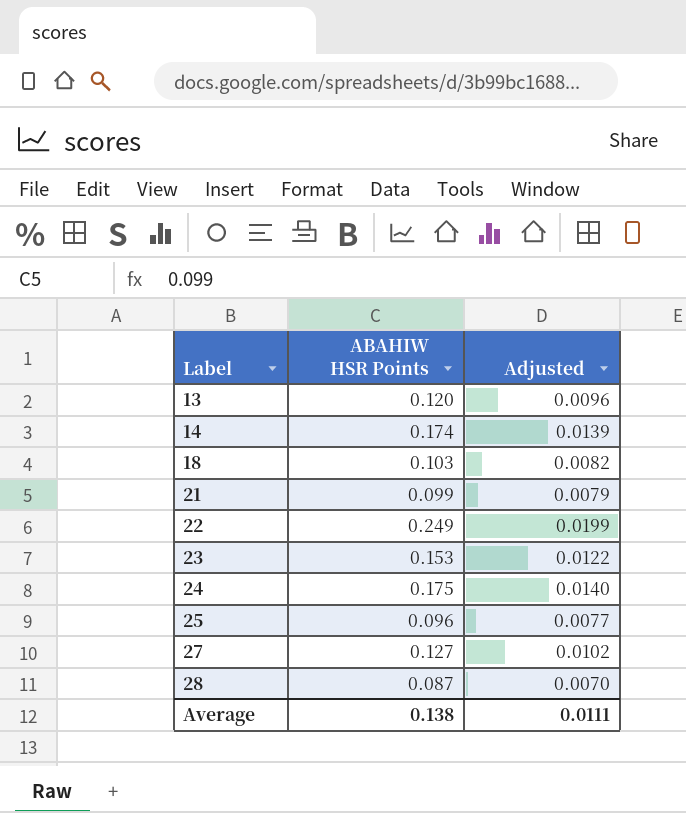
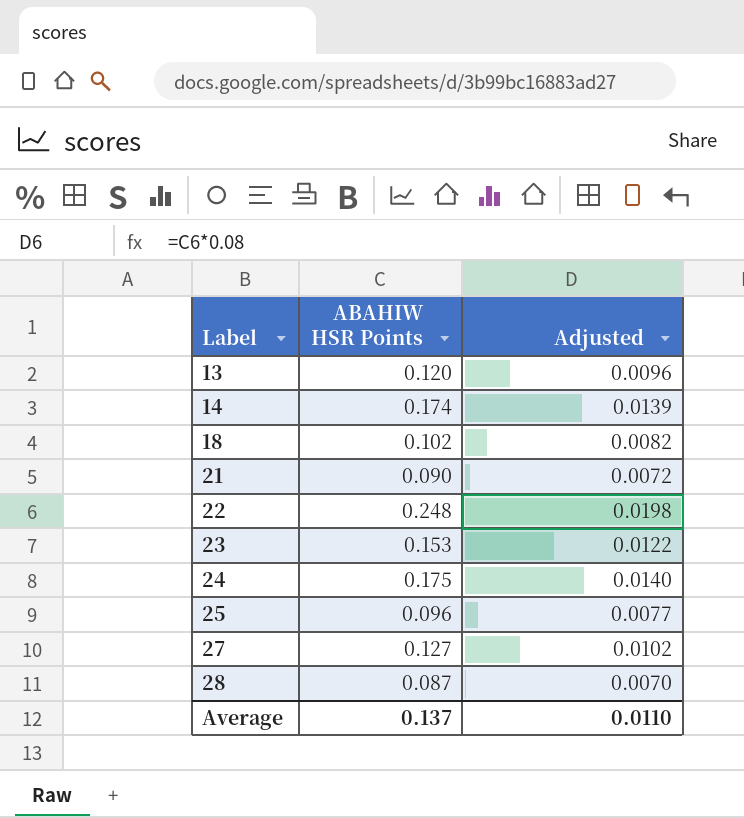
18 | ABAHIW HSR Points: 0.103 -> 0.102
21 | ABAHIW HSR Points: 0.099 -> 0.090
21 | Adjusted: 0.0079 -> 0.0072
22 | ABAHIW HSR Points: 0.249 -> 0.248
22 | Adjusted: 0.0199 -> 0.0198
Average | ABAHIW HSR Points: 0.138 -> 0.137
Average | Adjusted: 0.0111 -> 0.0110

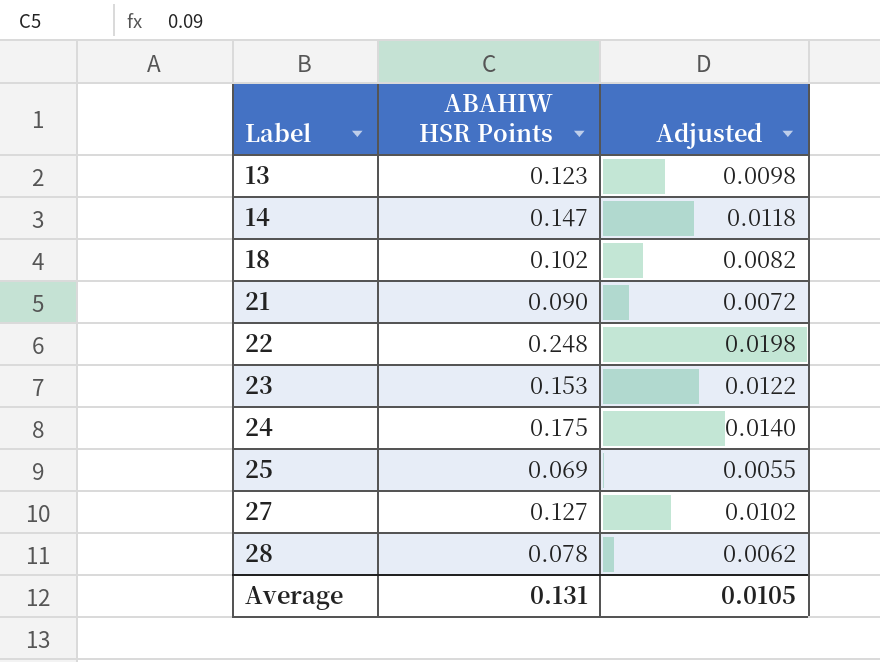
13 | ABAHIW HSR Points: 0.120 -> 0.123
13 | Adjusted: 0.0096 -> 0.0098
14 | ABAHIW HSR Points: 0.174 -> 0.147
14 | Adjusted: 0.0139 -> 0.0118
25 | ABAHIW HSR Points: 0.096 -> 0.069
25 | Adjusted: 0.0077 -> 0.0055
28 | ABAHIW HSR Points: 0.087 -> 0.078
28 | Adjusted: 0.0070 -> 0.0062
Average | ABAHIW HSR Points: 0.137 -> 0.131
Average | Adjusted: 0.0110 -> 0.0105

